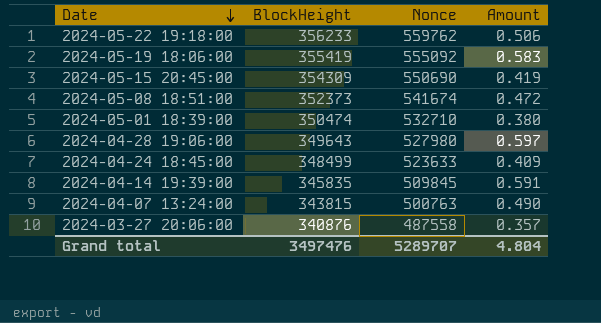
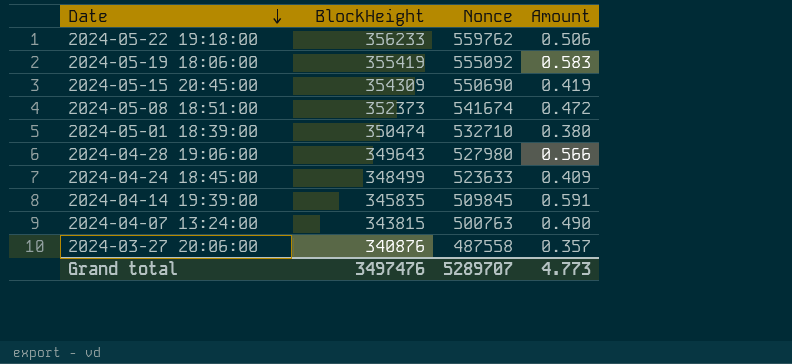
2024-04-28 19:06:00 | Amount: 0.597 -> 0.566
Grand total | Amount: 4.804 -> 4.773

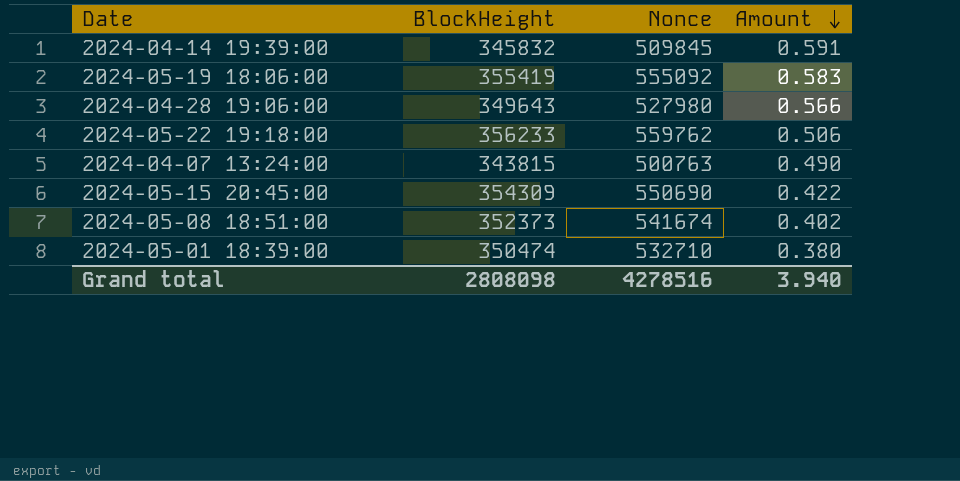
row order: Date descending -> Amount descending
row 2024-04-24 18:45:00: 348499 | 523633 | 0.409 -> none
row 2024-03-27 20:06:00: 340876 | 487558 | 0.357 -> none
2024-04-14 19:39:00 | BlockHeight: 345835 -> 345832
2024-05-15 20:45:00 | Amount: 0.419 -> 0.422
2024-05-08 18:51:00 | Amount: 0.472 -> 0.402
Grand total | BlockHeight: 3497476 -> 2808098
Grand total | Nonce: 5289707 -> 4278516
Grand total | Amount: 4.773 -> 3.940

